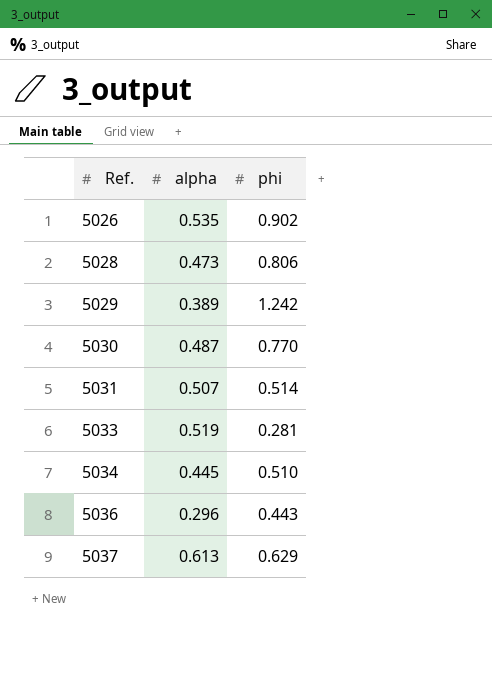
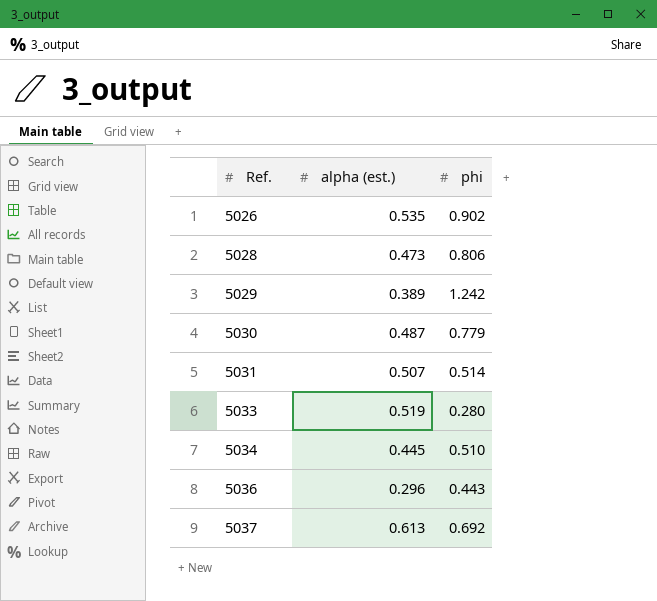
column name: alpha -> alpha (est.)
5030 | phi: 0.770 -> 0.779
5033 | phi: 0.281 -> 0.280
5037 | phi: 0.629 -> 0.692

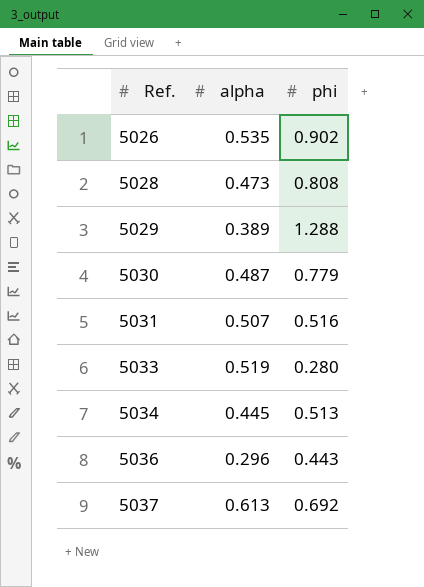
column name: alpha (est.) -> alpha
5028 | phi: 0.806 -> 0.808
5029 | phi: 1.242 -> 1.288
5031 | phi: 0.514 -> 0.516
5034 | phi: 0.510 -> 0.513

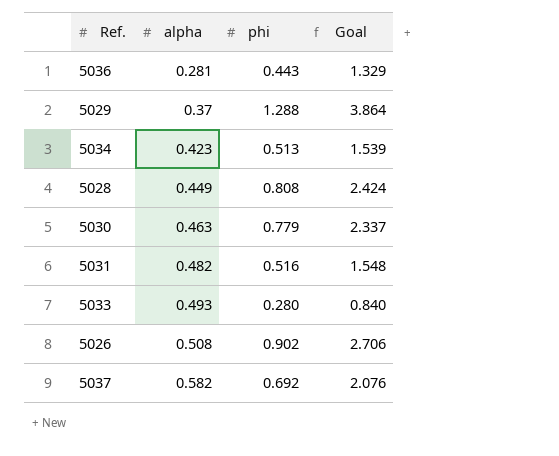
row order: Ref. ascending -> alpha ascending
column Goal | formula: none -> [phi] * 3
5036 | alpha: 0.296 -> 0.281
5029 | alpha: 0.389 -> 0.37
5034 | alpha: 0.445 -> 0.423
5028 | alpha: 0.473 -> 0.449
5030 | alpha: 0.487 -> 0.463
5031 | alpha: 0.507 -> 0.482
5033 | alpha: 0.519 -> 0.493
5026 | alpha: 0.535 -> 0.508
5037 | alpha: 0.613 -> 0.582

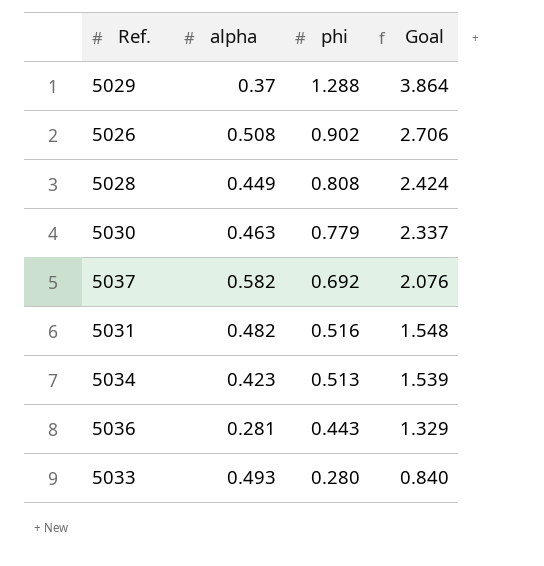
row order: alpha ascending -> phi descending

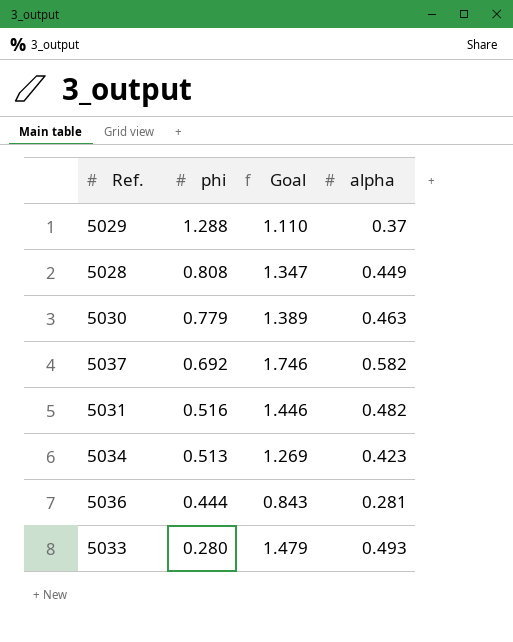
column Goal | formula: [phi] * 3 -> [alpha] * 3
column alpha | position: 2 -> 4
row 5026: 0.508 | 0.902 | 2.706 -> none
5036 | phi: 0.443 -> 0.444

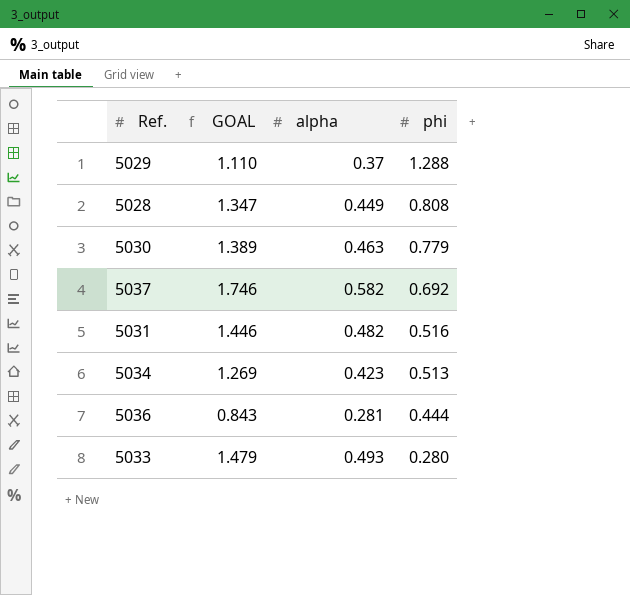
column name: Goal -> GOAL
column phi | position: 2 -> 4

